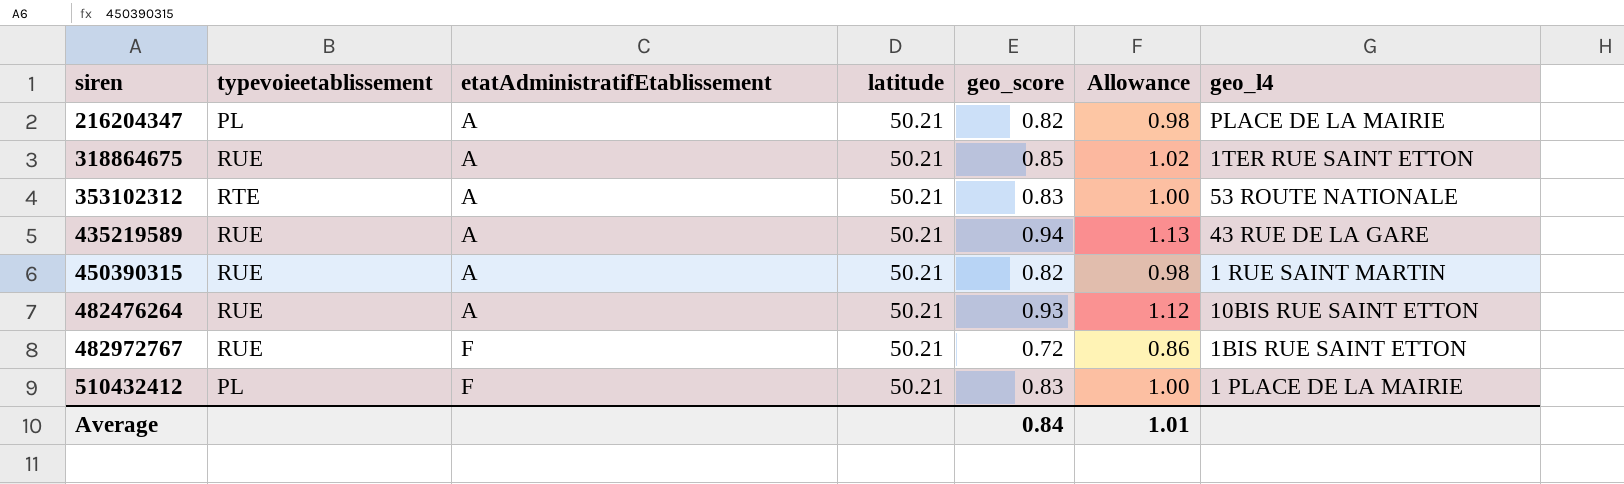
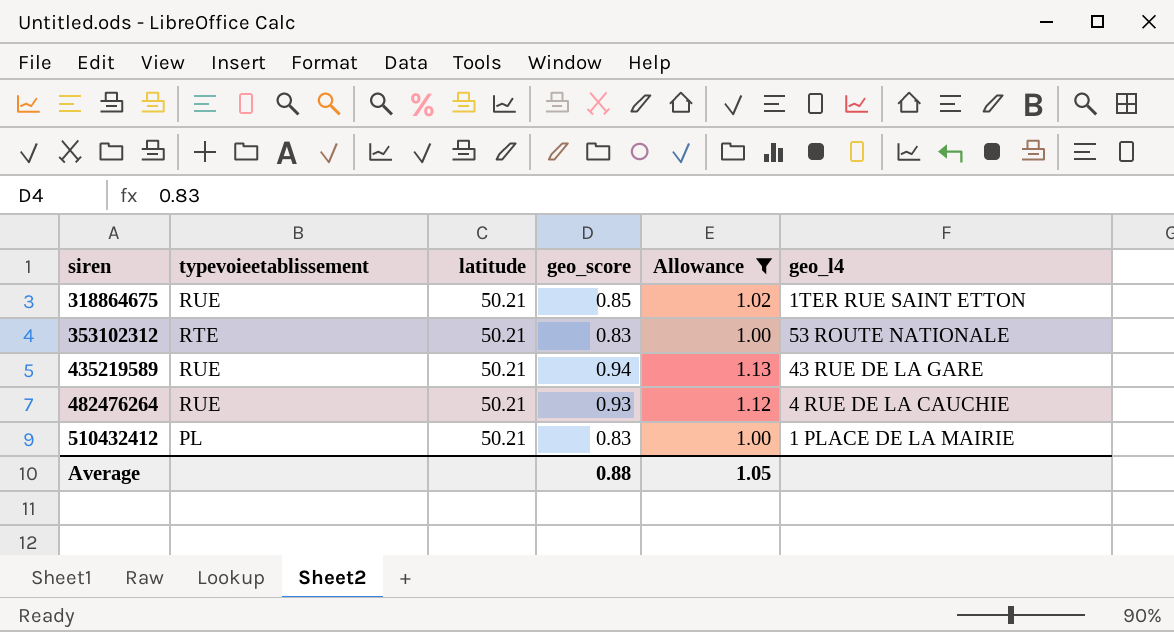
filter: none -> Allowance >= 1.00
column etatAdministratifEtablissement | position: 3 -> none
482476264 | geo_l4: 10BIS RUE SAINT ETTON -> 4 RUE DE LA CAUCHIE
Average | geo_score: 0.84 -> 0.88
Average | Allowance: 1.01 -> 1.05

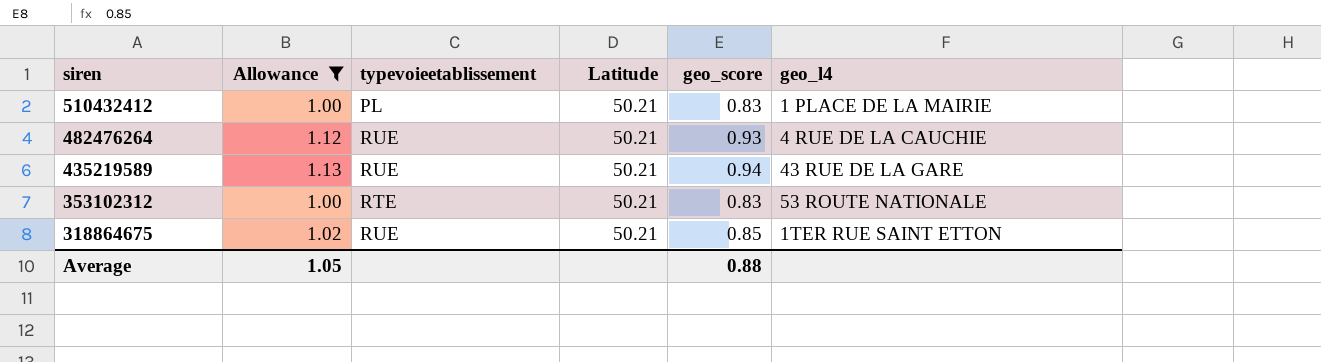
row order: siren ascending -> siren descending
column Allowance | position: 5 -> 2
column name: latitude -> Latitude

